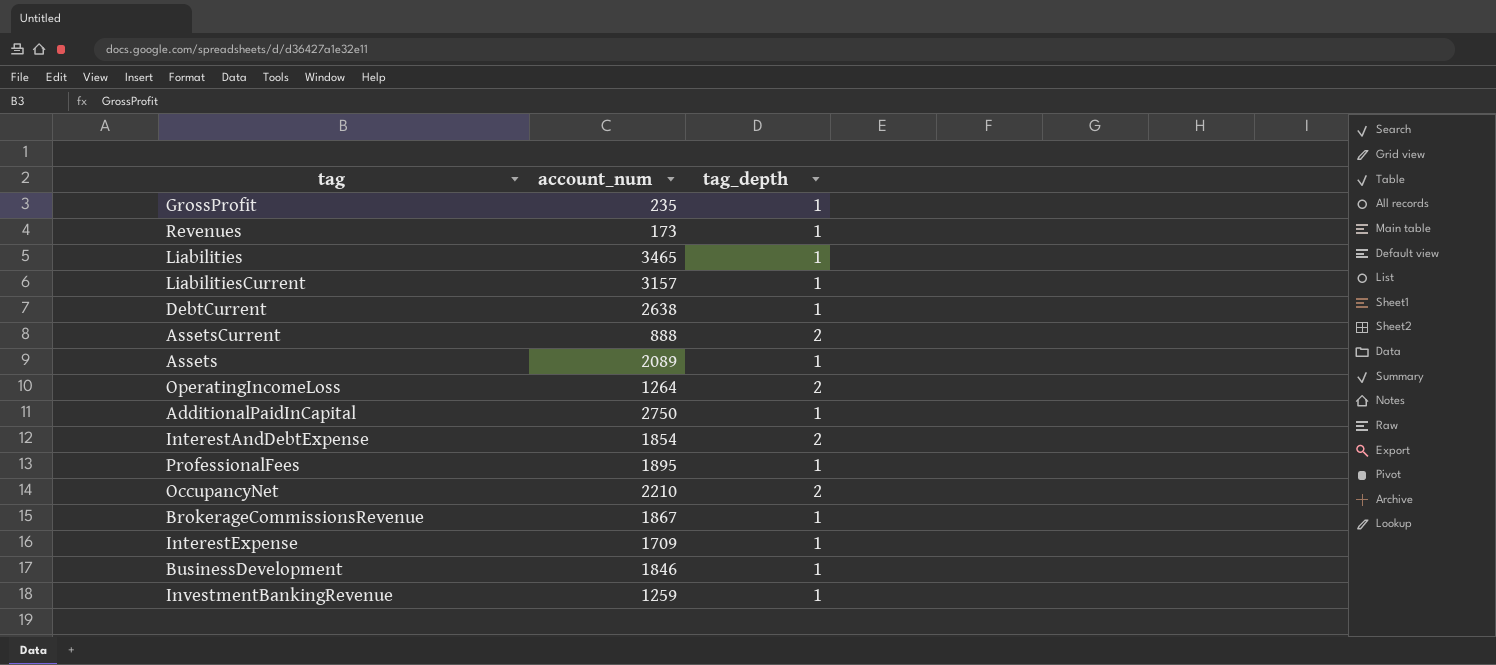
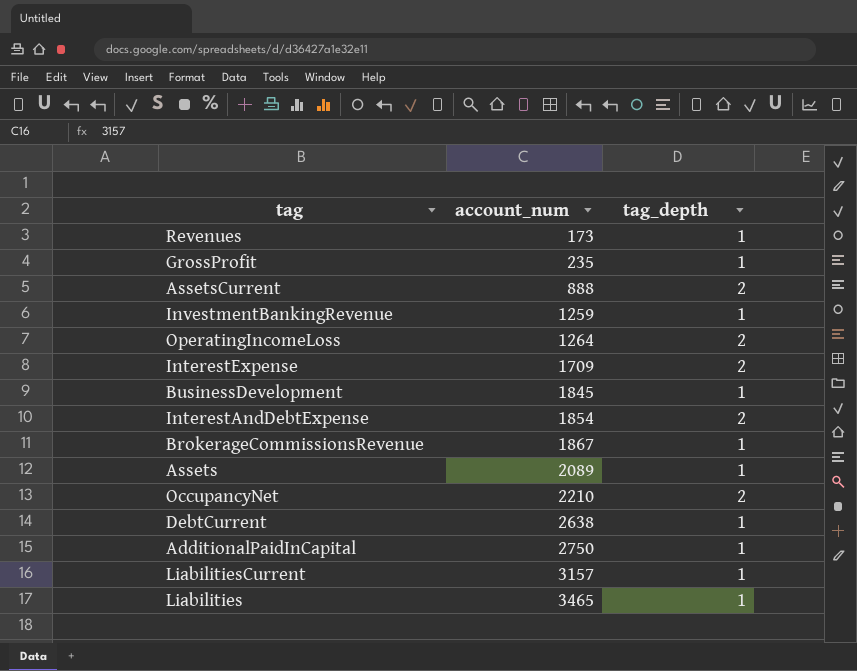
row order: none -> account_num ascending
row ProfessionalFees: 1895 | 1 -> none
InterestExpense | tag_depth: 1 -> 2
BusinessDevelopment | account_num: 1846 -> 1845

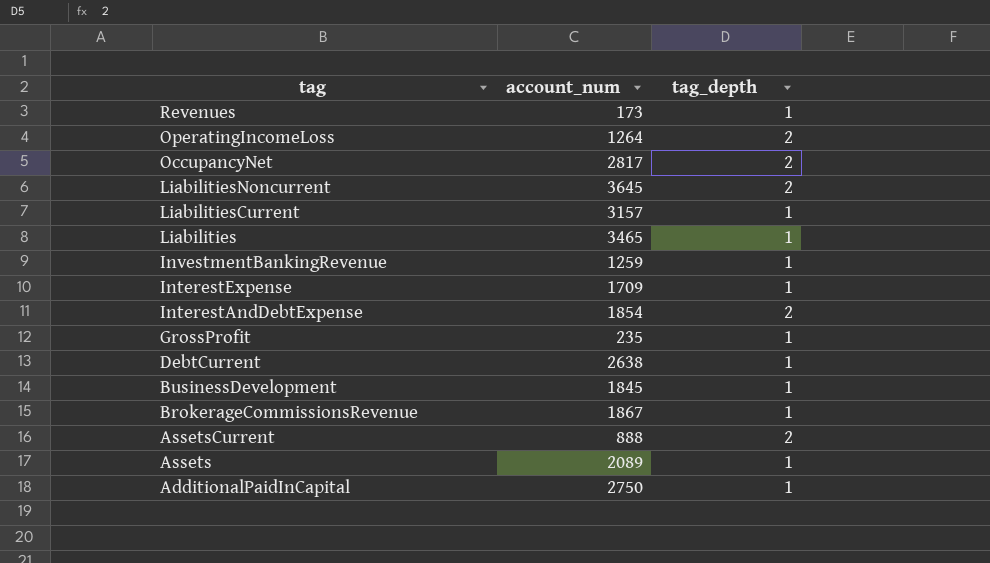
row order: account_num ascending -> tag descending
OccupancyNet | account_num: 2210 -> 2817
row LiabilitiesNoncurrent: none -> 3645 | 2
InterestExpense | tag_depth: 2 -> 1

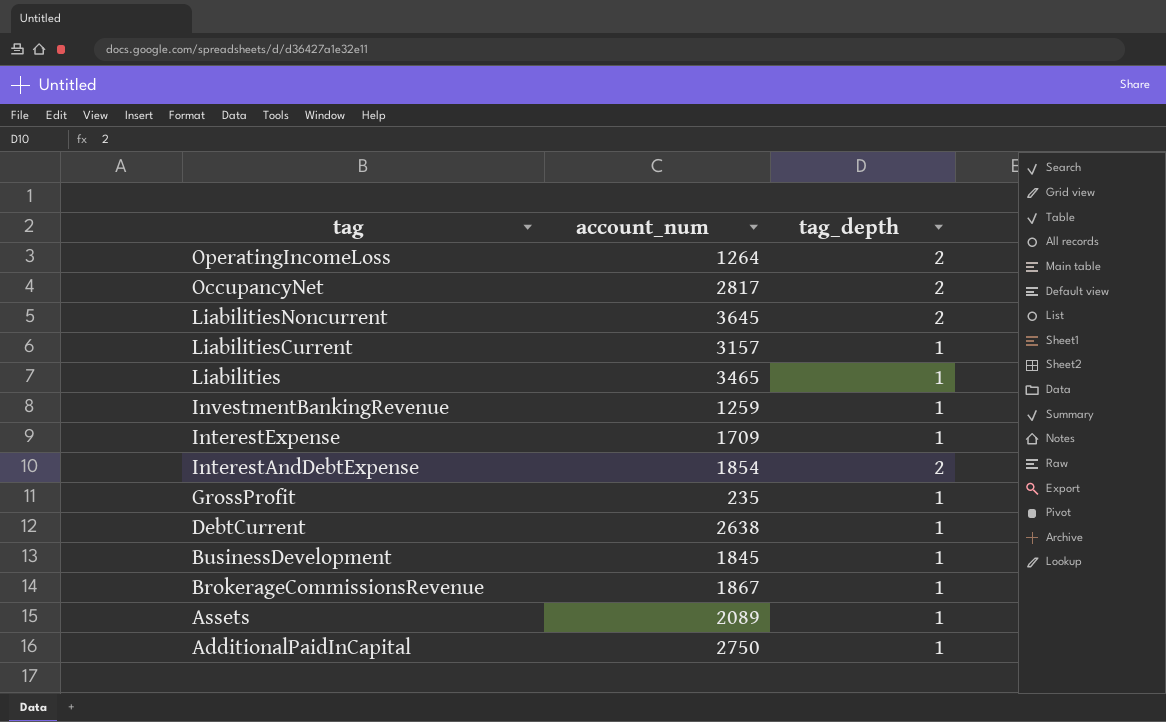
row Revenues: 173 | 1 -> none
row AssetsCurrent: 888 | 2 -> none

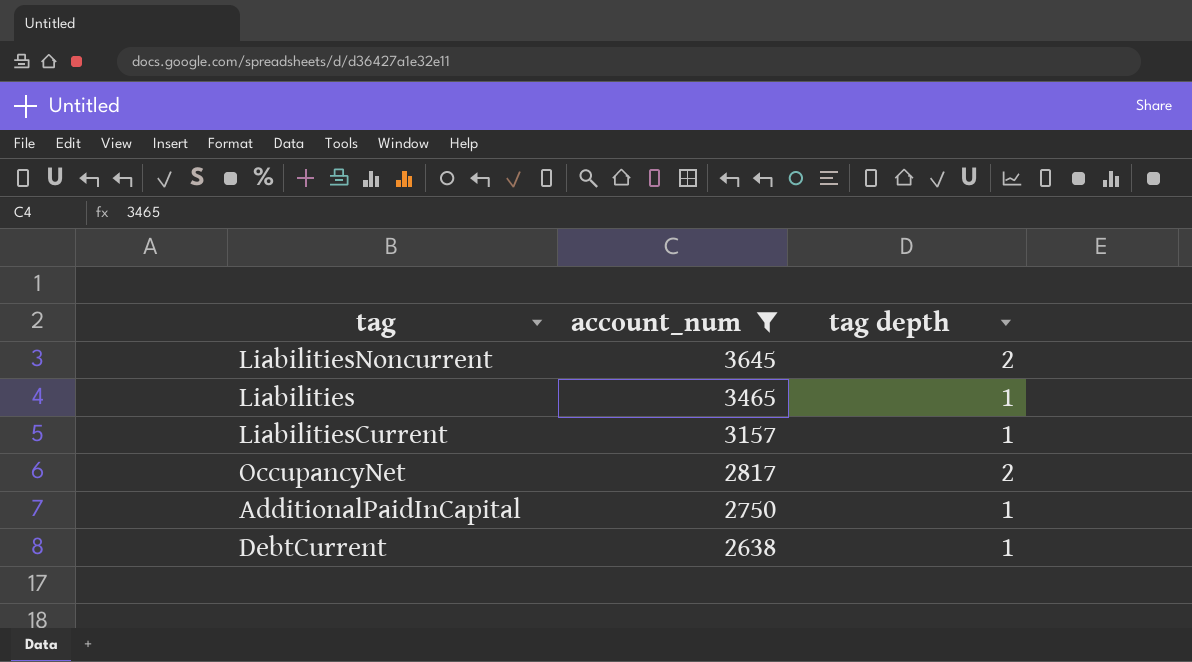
filter: none -> account_num >= 2638
row order: tag descending -> account_num descending
column name: tag_depth -> tag depth

